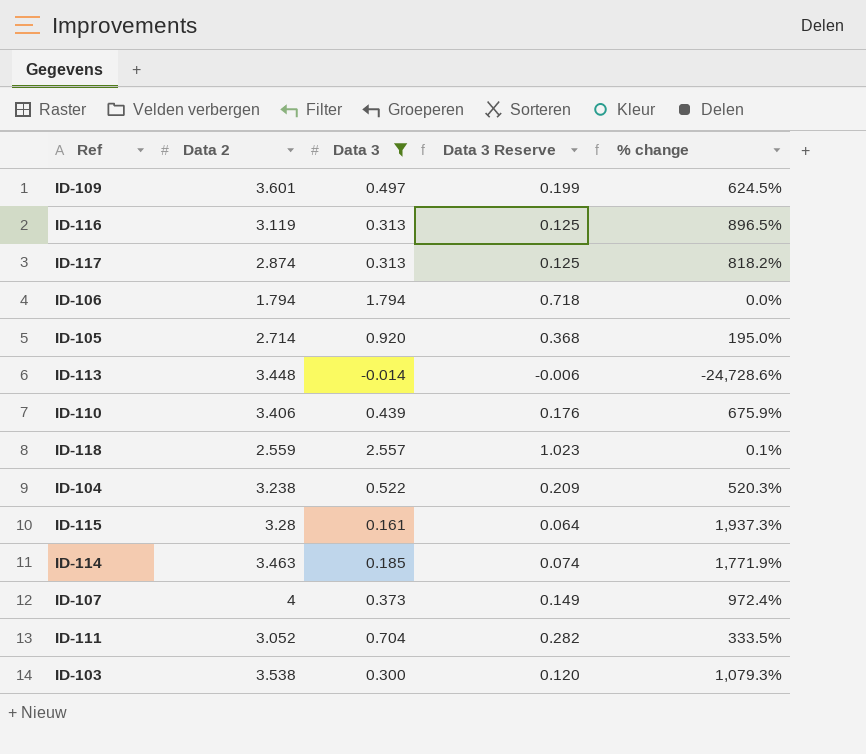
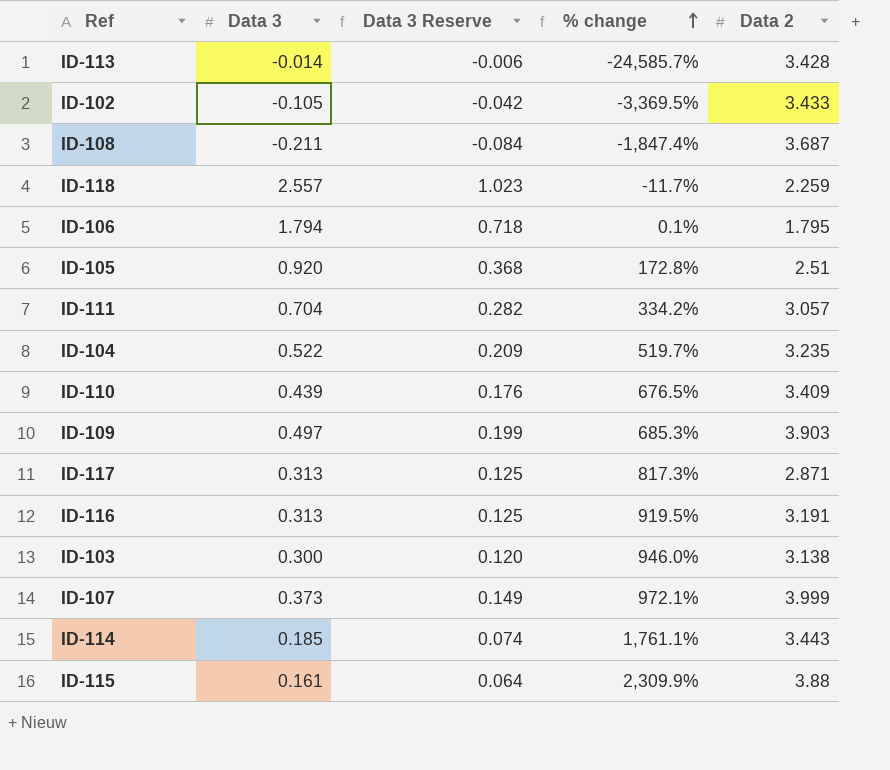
filter: Data 3 >= -0.014 -> none
row order: none -> % change ascending
column Data 2 | position: 2 -> 5
ID-113 | % change: -24,728.6% -> -24,585.7%
ID-113 | Data 2: 3.448 -> 3.428
ID-118 | % change: 0.1% -> -11.7%
ID-118 | Data 2: 2.559 -> 2.259
ID-106 | % change: 0.0% -> 0.1%
ID-106 | Data 2: 1.794 -> 1.795
ID-105 | % change: 195.0% -> 172.8%
ID-105 | Data 2: 2.714 -> 2.51
ID-111 | % change: 333.5% -> 334.2%
ID-111 | Data 2: 3.052 -> 3.057
ID-104 | % change: 520.3% -> 519.7%
ID-104 | Data 2: 3.238 -> 3.235
ID-110 | % change: 675.9% -> 676.5%
ID-110 | Data 2: 3.406 -> 3.409
ID-109 | % change: 624.5% -> 685.3%
ID-109 | Data 2: 3.601 -> 3.903
ID-117 | % change: 818.2% -> 817.3%
ID-117 | Data 2: 2.874 -> 2.871
ID-116 | % change: 896.5% -> 919.5%
ID-116 | Data 2: 3.119 -> 3.191
ID-103 | % change: 1,079.3% -> 946.0%
ID-103 | Data 2: 3.538 -> 3.138
ID-107 | % change: 972.4% -> 972.1%
ID-107 | Data 2: 4 -> 3.999
ID-114 | % change: 1,771.9% -> 1,761.1%
ID-114 | Data 2: 3.463 -> 3.443
ID-115 | % change: 1,937.3% -> 2,309.9%
ID-115 | Data 2: 3.28 -> 3.88

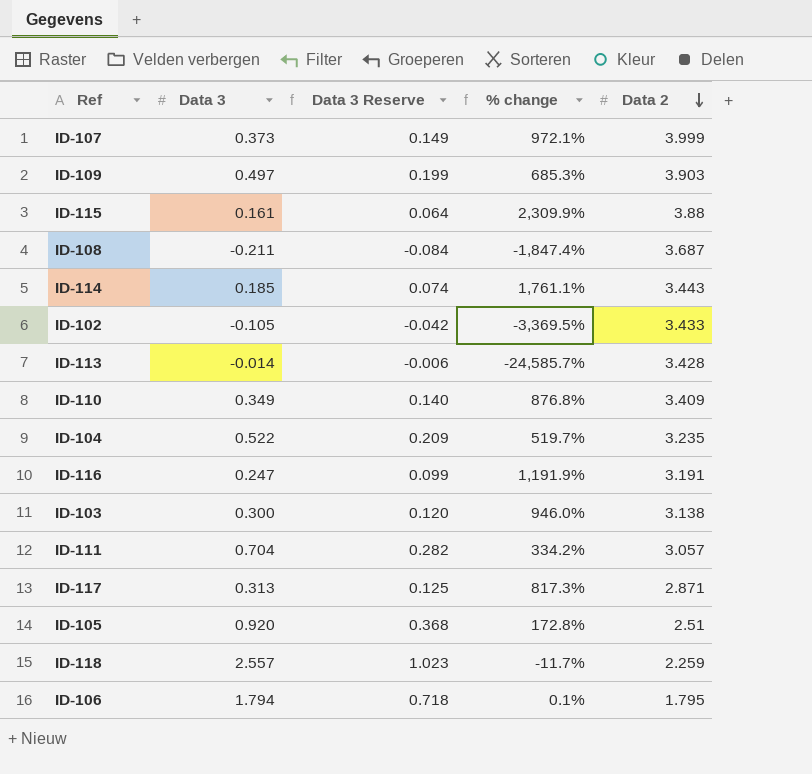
row order: % change ascending -> Data 2 descending
ID-110 | Data 3: 0.439 -> 0.349
ID-110 | Data 3 Reserve: 0.176 -> 0.140
ID-110 | % change: 676.5% -> 876.8%
ID-116 | Data 3: 0.313 -> 0.247
ID-116 | Data 3 Reserve: 0.125 -> 0.099
ID-116 | % change: 919.5% -> 1,191.9%

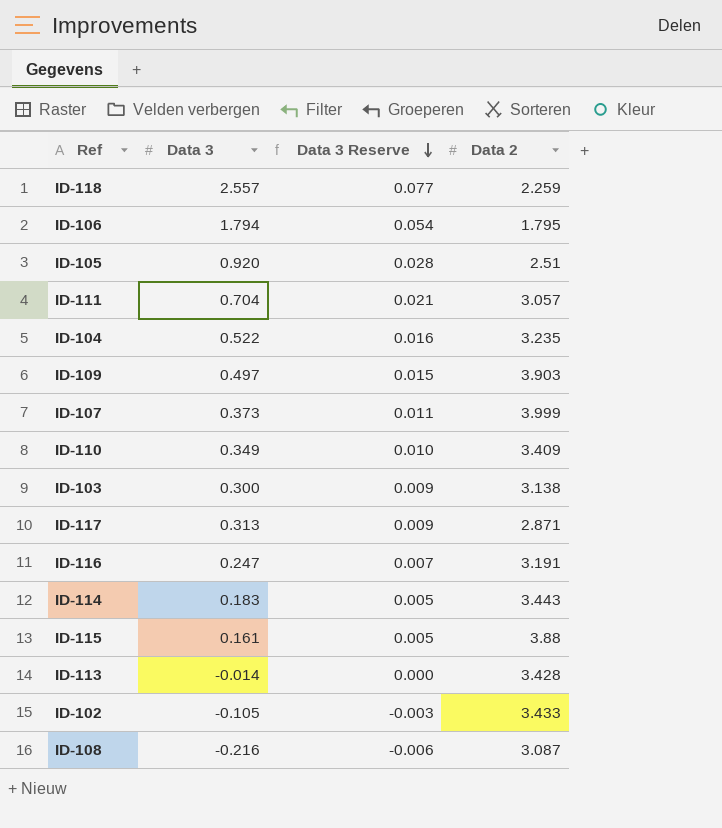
row order: Data 2 descending -> Data 3 Reserve descending
column % change | formula: ([Data 2] - [Data 3]) / [Data 3] -> none
column Data 3 Reserve | formula: [Data 3] * 0.4 -> [Data 3] * 0.03
ID-114 | Data 3: 0.185 -> 0.183
ID-108 | Data 3: -0.211 -> -0.216
ID-108 | Data 2: 3.687 -> 3.087

